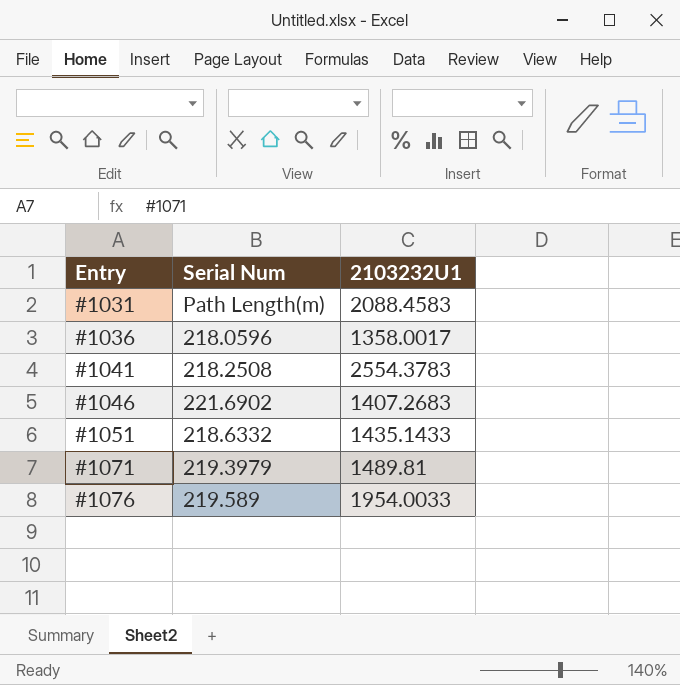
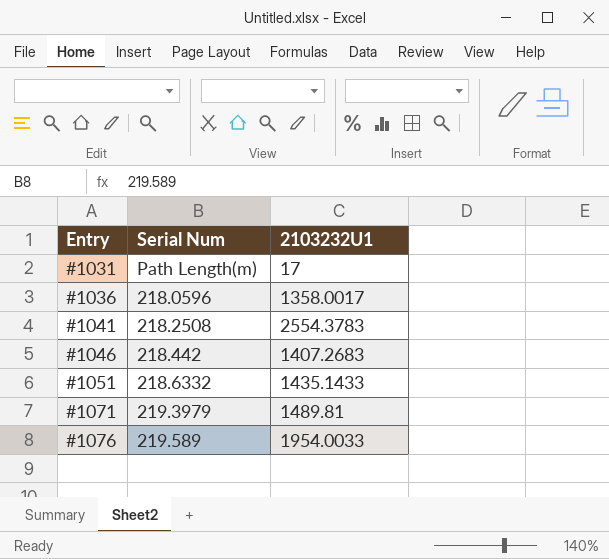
#1031 | 2103232U1: 2088.4583 -> 17
#1046 | Serial Num: 221.6902 -> 218.442

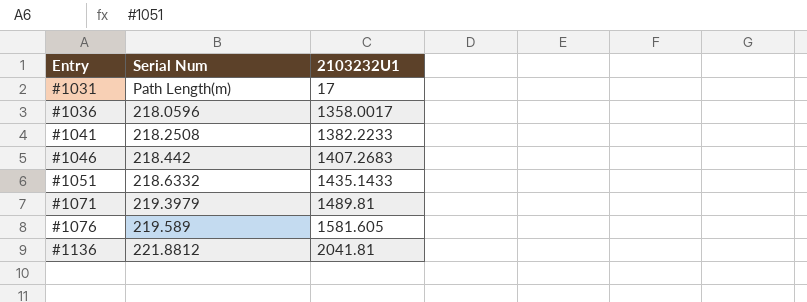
#1041 | 2103232U1: 2554.3783 -> 1382.2233
#1076 | 2103232U1: 1954.0033 -> 1581.605
row #1136: none -> 221.8812 | 2041.81

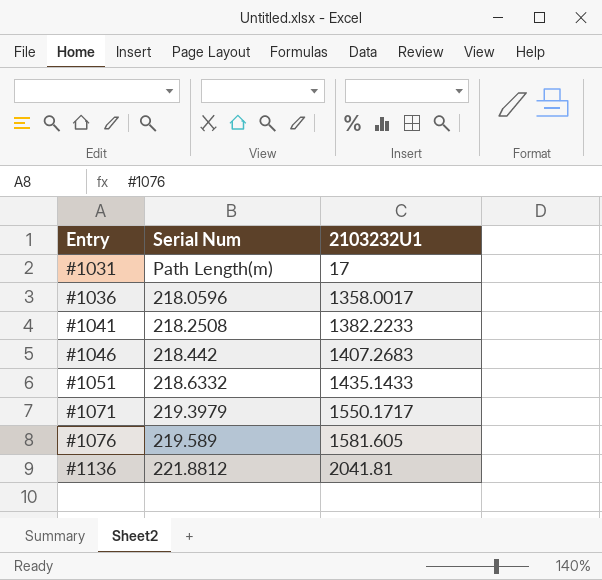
#1071 | 2103232U1: 1489.81 -> 1550.1717

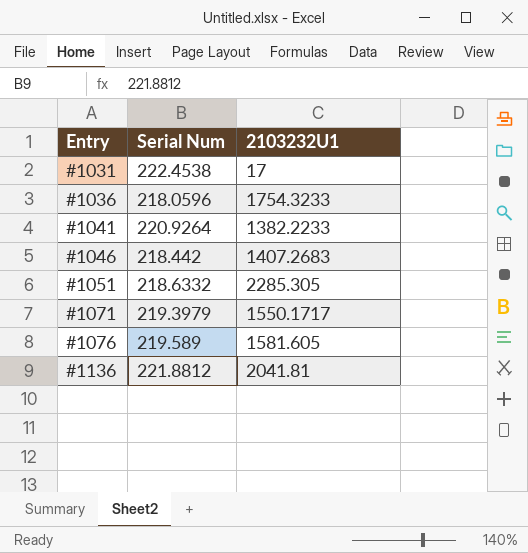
#1031 | Serial Num: Path Length(m) -> 222.4538
#1036 | 2103232U1: 1358.0017 -> 1754.3233
#1041 | Serial Num: 218.2508 -> 220.9264
#1051 | 2103232U1: 1435.1433 -> 2285.305

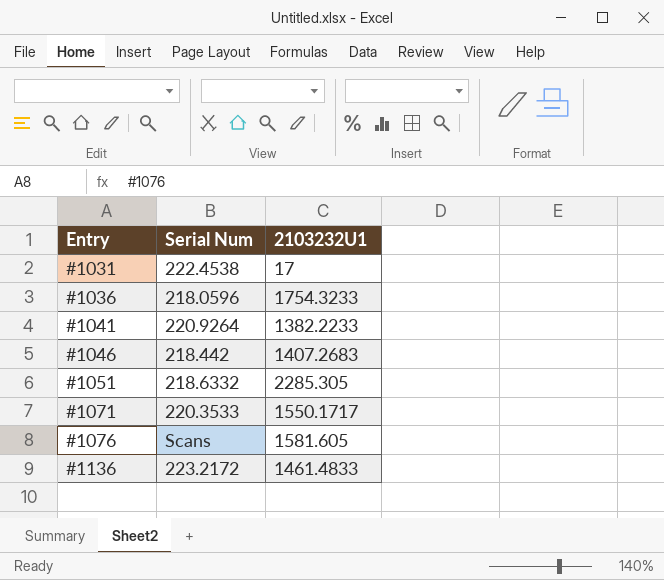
#1071 | Serial Num: 219.3979 -> 220.3533
#1076 | Serial Num: 219.589 -> Scans
#1136 | Serial Num: 221.8812 -> 223.2172
#1136 | 2103232U1: 2041.81 -> 1461.4833

